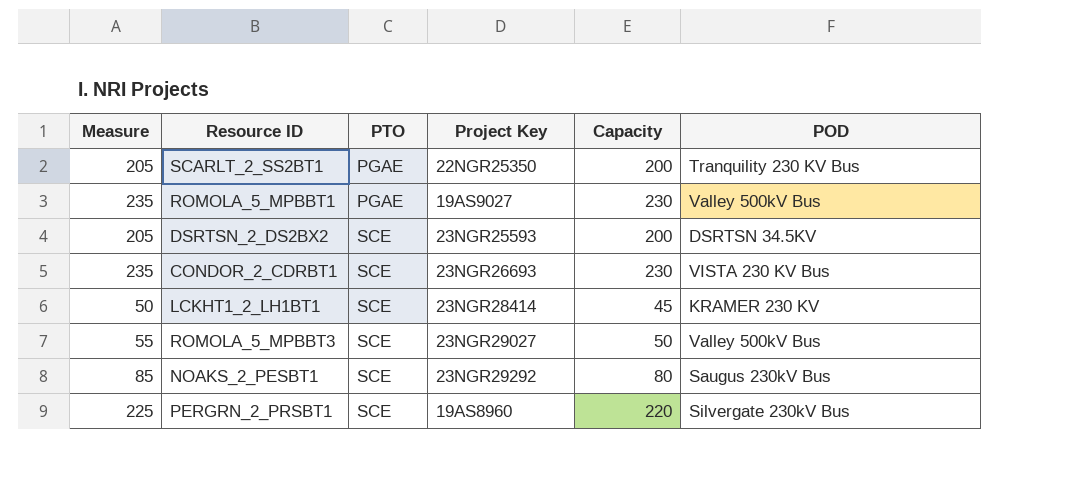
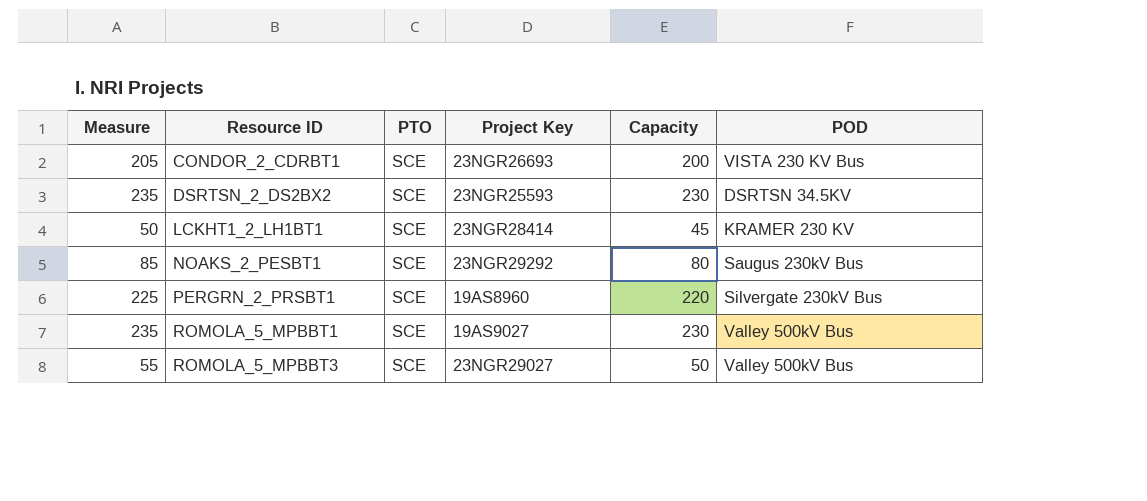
row order: PTO ascending -> Resource ID ascending
row SCARLT_2_SS2BT1: 205 | PGAE | 22NGR25350 | 200 | Tranquility 230 KV Bus -> none
CONDOR_2_CDRBT1 | Measure: 235 -> 205
CONDOR_2_CDRBT1 | Capacity: 230 -> 200
DSRTSN_2_DS2BX2 | Measure: 205 -> 235
DSRTSN_2_DS2BX2 | Capacity: 200 -> 230
ROMOLA_5_MPBBT1 | PTO: PGAE -> SCE

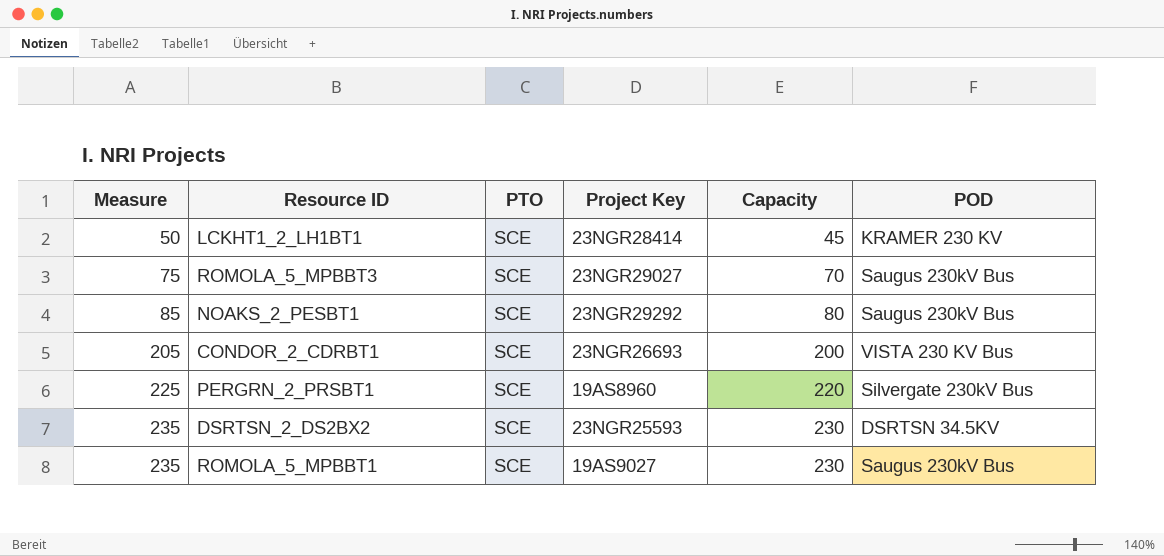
row order: Resource ID ascending -> Measure ascending
ROMOLA_5_MPBBT3 | Measure: 55 -> 75
ROMOLA_5_MPBBT3 | Capacity: 50 -> 70
ROMOLA_5_MPBBT3 | POD: Valley 500kV Bus -> Saugus 230kV Bus
ROMOLA_5_MPBBT1 | POD: Valley 500kV Bus -> Saugus 230kV Bus

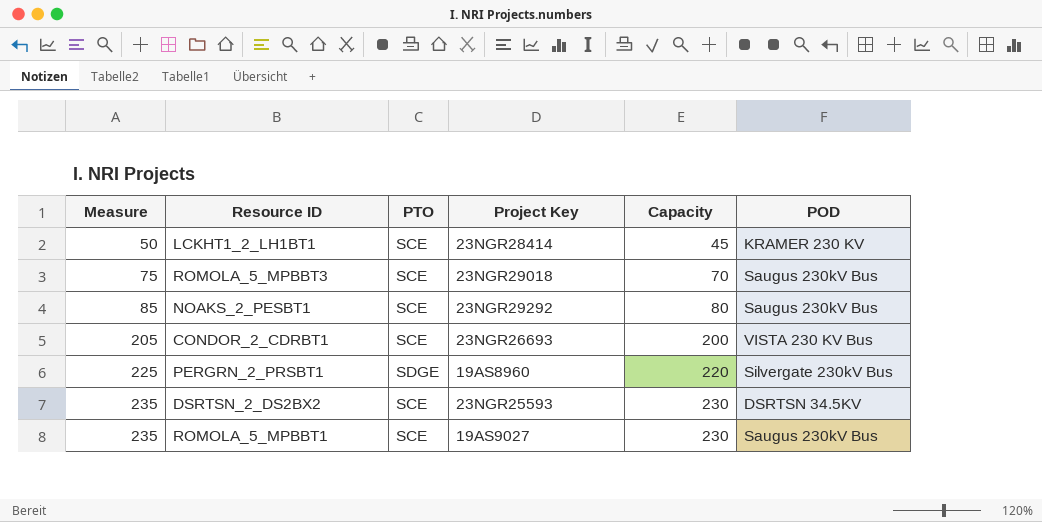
ROMOLA_5_MPBBT3 | Project Key: 23NGR29027 -> 23NGR29018
PERGRN_2_PRSBT1 | PTO: SCE -> SDGE

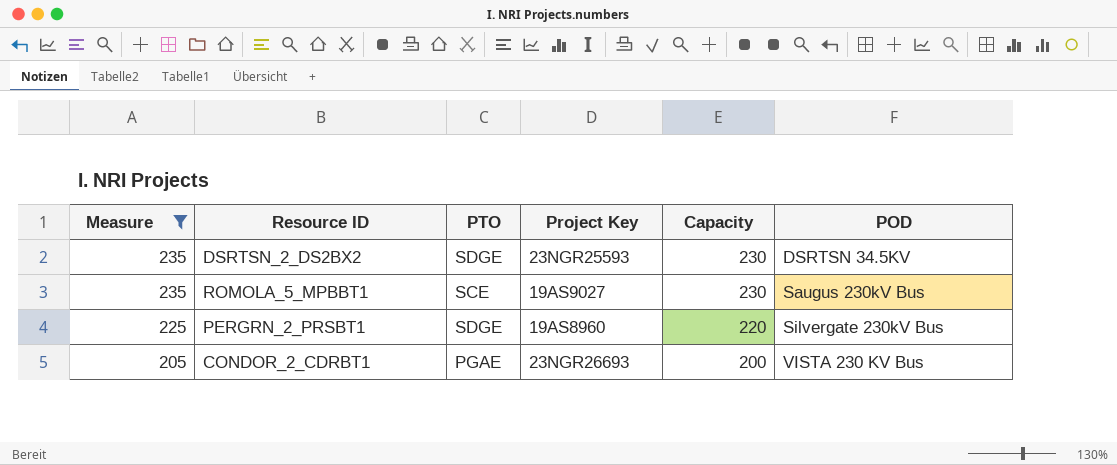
filter: none -> Measure >= 205
row order: Measure ascending -> Measure descending
DSRTSN_2_DS2BX2 | PTO: SCE -> SDGE
CONDOR_2_CDRBT1 | PTO: SCE -> PGAE

